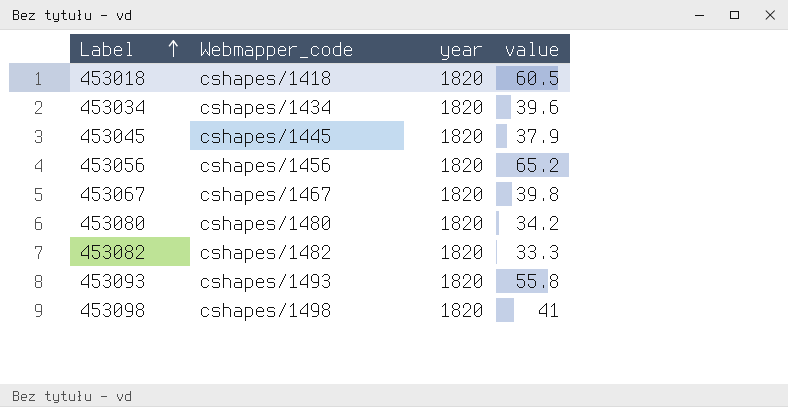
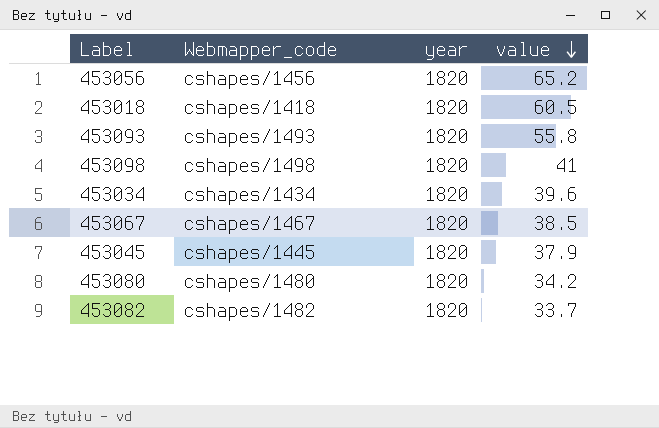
row order: Label ascending -> value descending
453067 | value: 39.8 -> 38.5
453082 | value: 33.3 -> 33.7

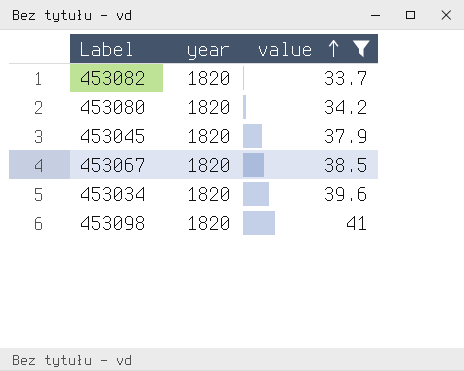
filter: none -> value <= 41
row order: value descending -> value ascending
column Webmapper_code | position: 2 -> none

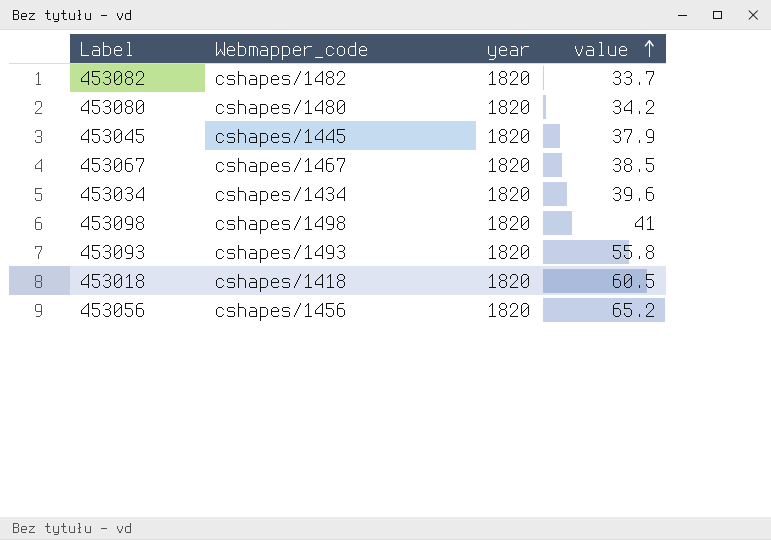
filter: value <= 41 -> none
column Webmapper_code | position: none -> 2

